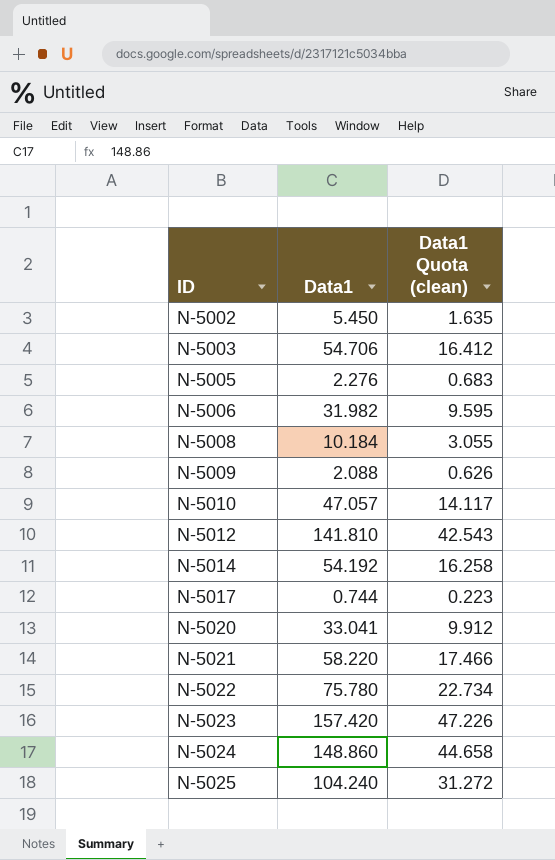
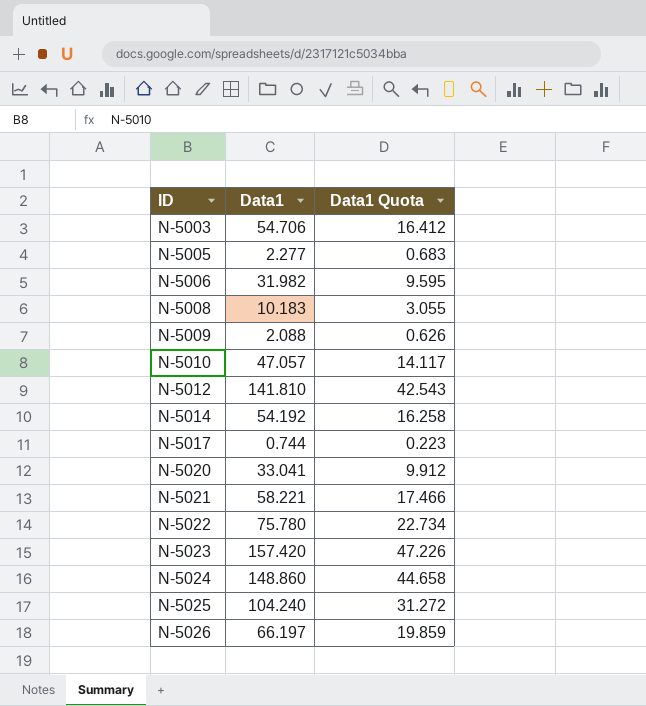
column name: Data1 Quota (clean) -> Data1 Quota
row N-5002: 5.450 | 1.635 -> none
N-5005 | Data1: 2.276 -> 2.277
N-5008 | Data1: 10.184 -> 10.183
N-5021 | Data1: 58.220 -> 58.221
row N-5026: none -> 66.197 | 19.859

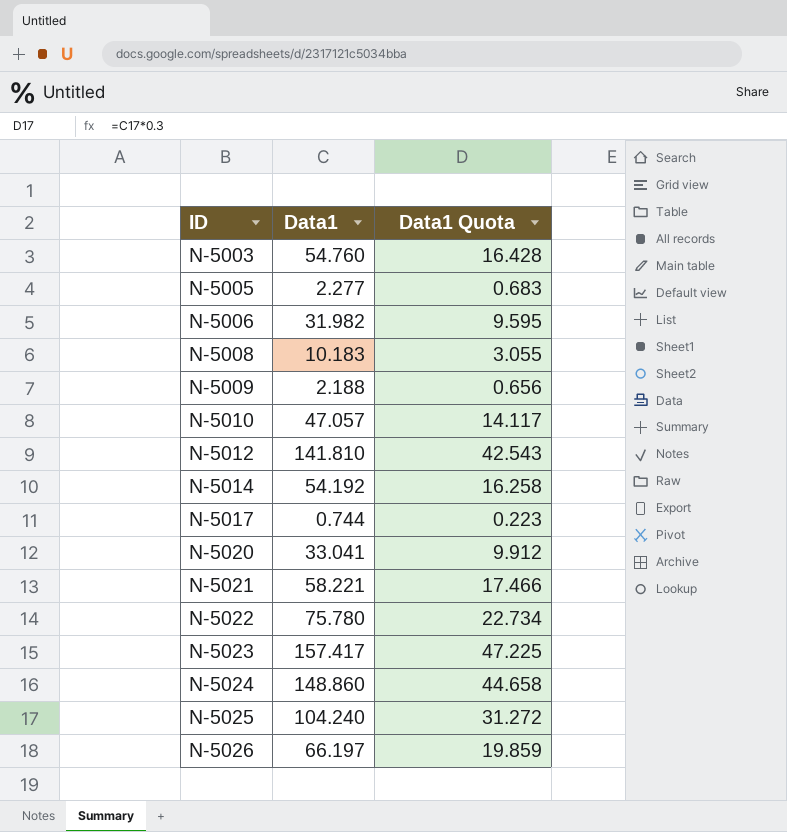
N-5003 | Data1: 54.706 -> 54.760
N-5003 | Data1 Quota: 16.412 -> 16.428
N-5009 | Data1: 2.088 -> 2.188
N-5009 | Data1 Quota: 0.626 -> 0.656
N-5023 | Data1: 157.420 -> 157.417
N-5023 | Data1 Quota: 47.226 -> 47.225

